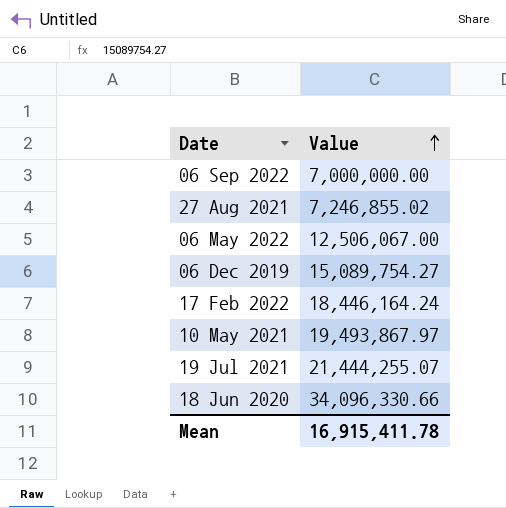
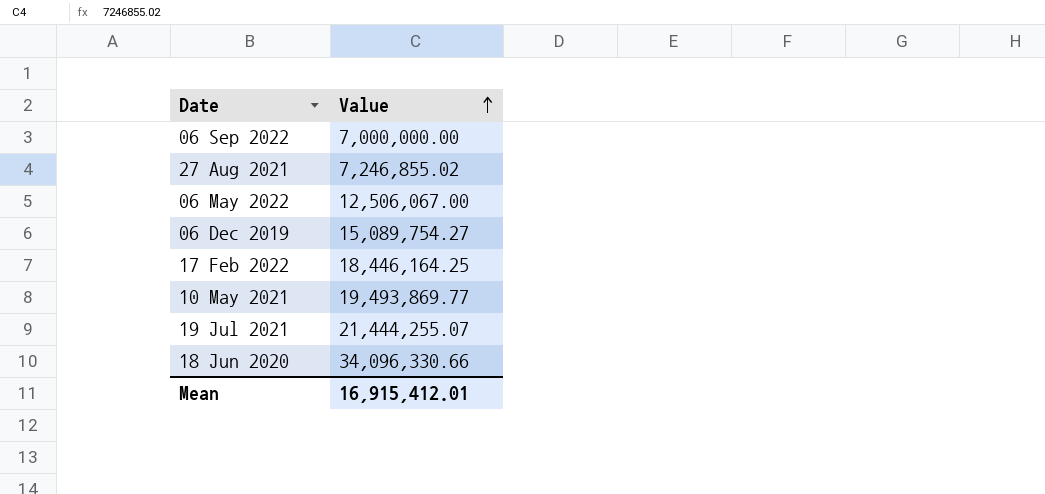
17 Feb 2022 | Value: 18,446,164.24 -> 18,446,164.25
10 May 2021 | Value: 19,493,867.97 -> 19,493,869.77
Mean | Value: 16,915,411.78 -> 16,915,412.01

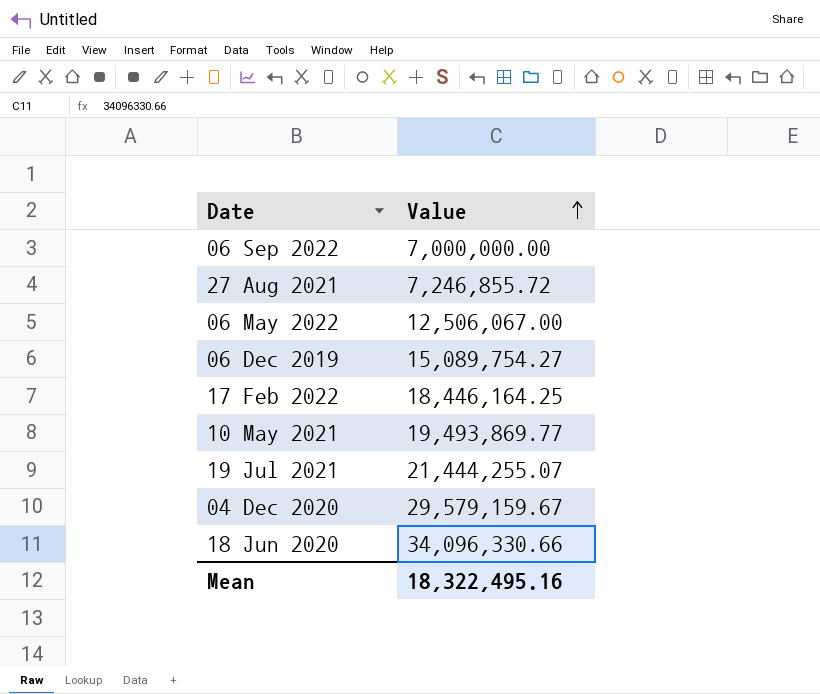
27 Aug 2021 | Value: 7,246,855.02 -> 7,246,855.72
row 04 Dec 2020: none -> 29,579,159.67
Mean | Value: 16,915,412.01 -> 18,322,495.16

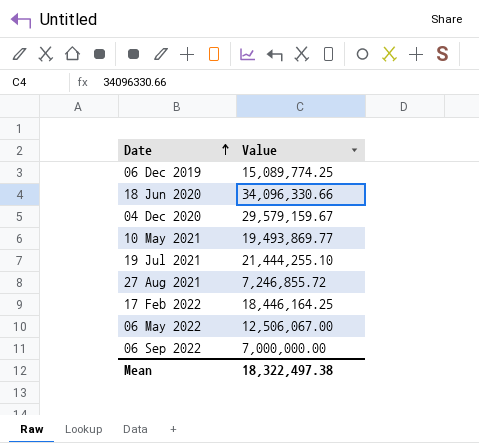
row order: Value ascending -> Date ascending
06 Dec 2019 | Value: 15,089,754.27 -> 15,089,774.25
19 Jul 2021 | Value: 21,444,255.07 -> 21,444,255.10
Mean | Value: 18,322,495.16 -> 18,322,497.38

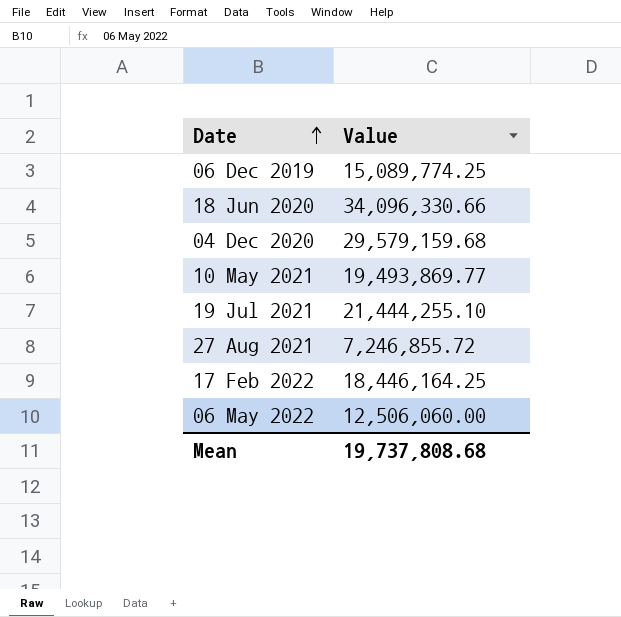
row 06 Sep 2022: 7,000,000.00 -> none
04 Dec 2020 | Value: 29,579,159.67 -> 29,579,159.68
06 May 2022 | Value: 12,506,067.00 -> 12,506,060.00
Mean | Value: 18,322,497.38 -> 19,737,808.68

